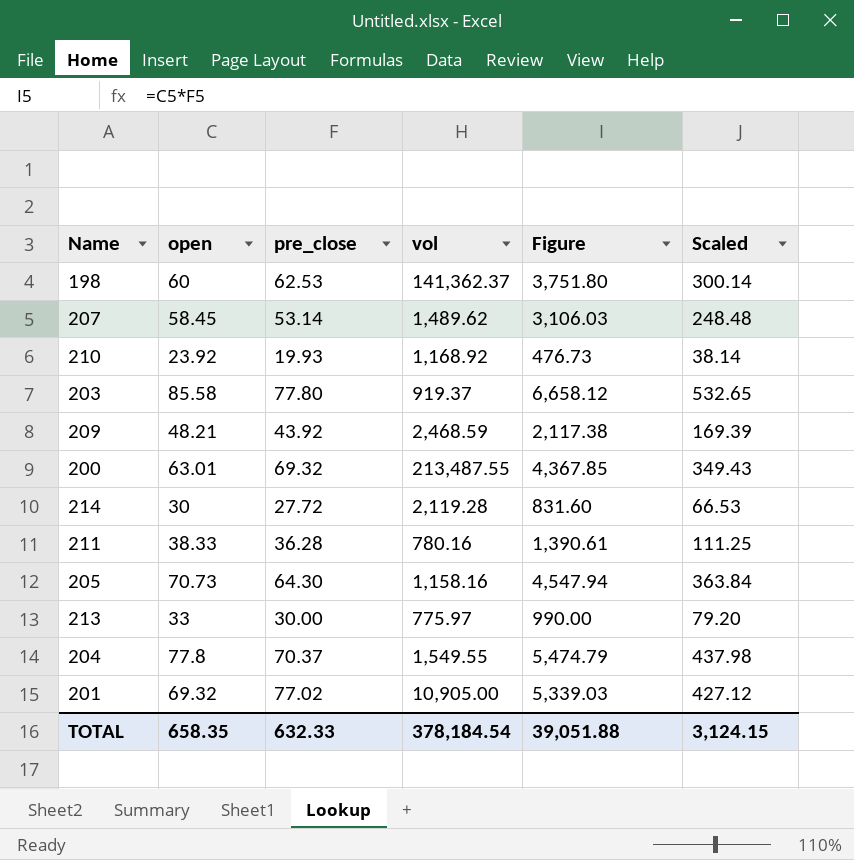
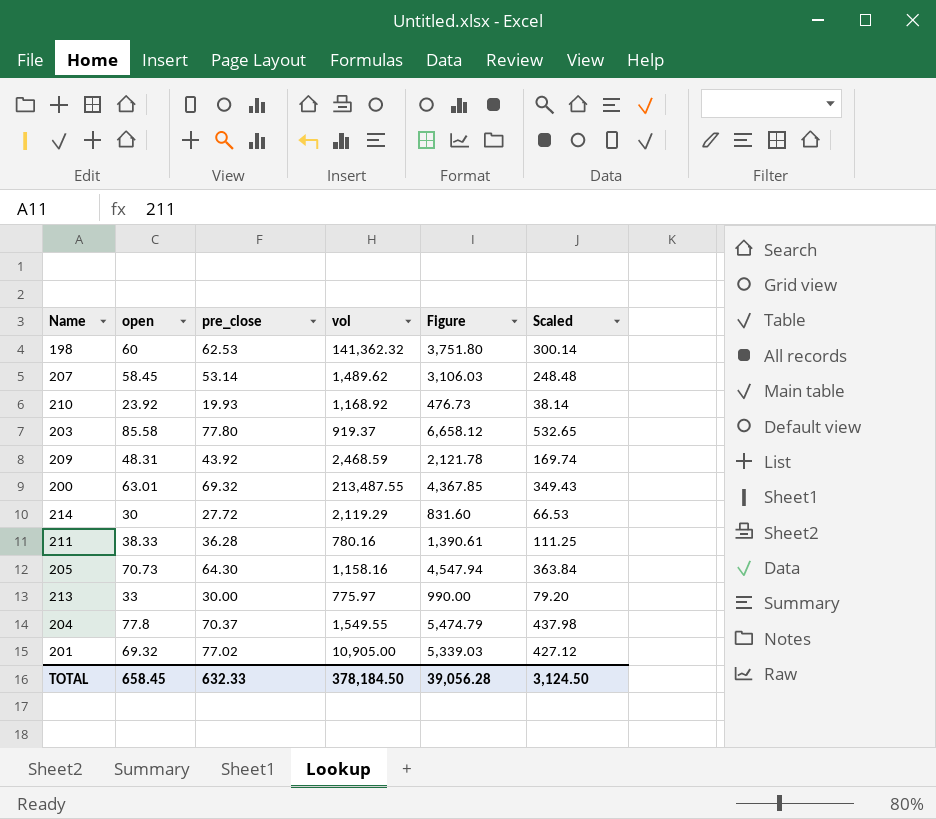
198 | vol: 141,362.37 -> 141,362.32
209 | open: 48.21 -> 48.31
209 | Figure: 2,117.38 -> 2,121.78
209 | Scaled: 169.39 -> 169.74
214 | vol: 2,119.28 -> 2,119.29
TOTAL | open: 658.35 -> 658.45
TOTAL | vol: 378,184.54 -> 378,184.50
TOTAL | Figure: 39,051.88 -> 39,056.28
TOTAL | Scaled: 3,124.15 -> 3,124.50

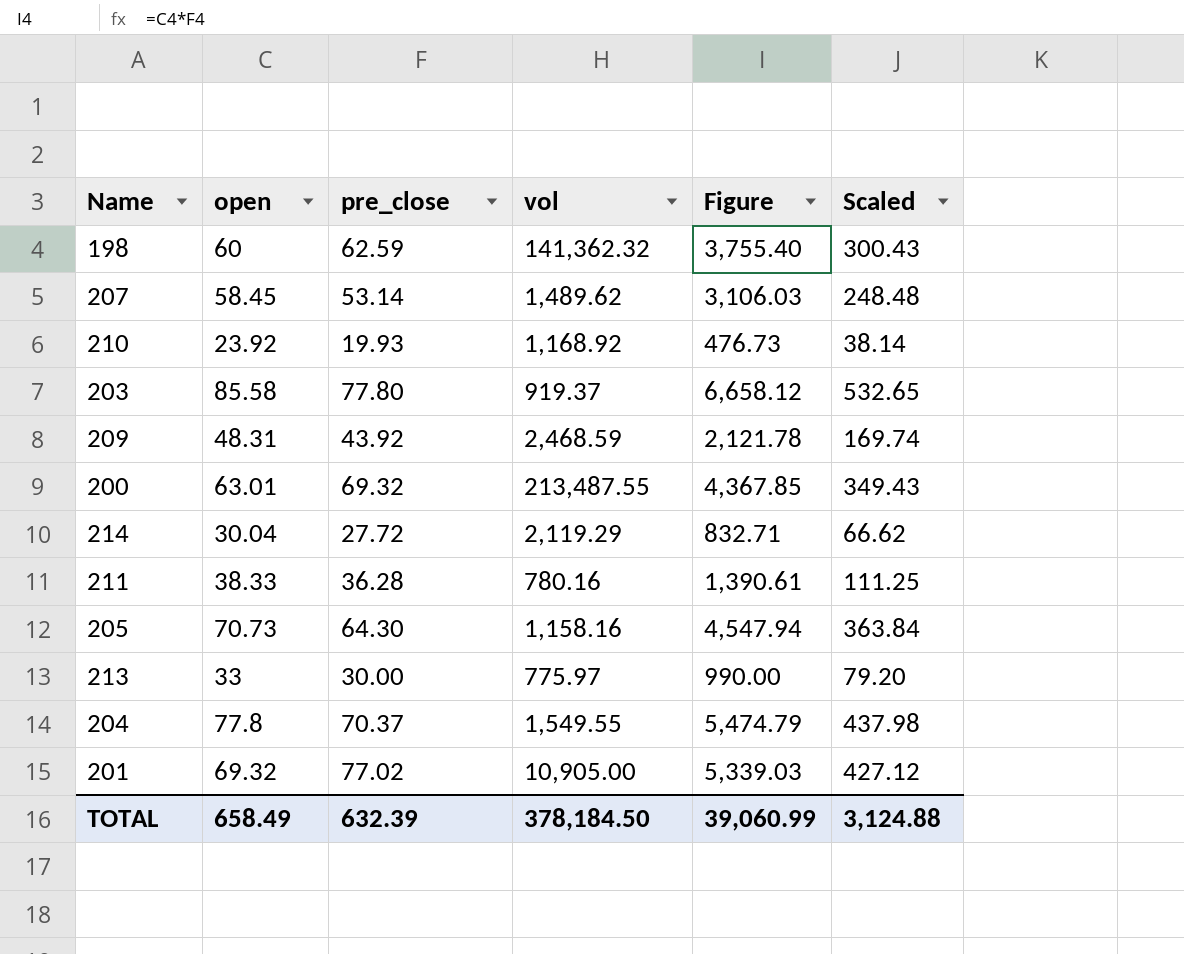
198 | pre_close: 62.53 -> 62.59
198 | Figure: 3,751.80 -> 3,755.40
198 | Scaled: 300.14 -> 300.43
214 | open: 30 -> 30.04
214 | Figure: 831.60 -> 832.71
214 | Scaled: 66.53 -> 66.62
TOTAL | open: 658.45 -> 658.49
TOTAL | pre_close: 632.33 -> 632.39
TOTAL | Figure: 39,056.28 -> 39,060.99
TOTAL | Scaled: 3,124.50 -> 3,124.88

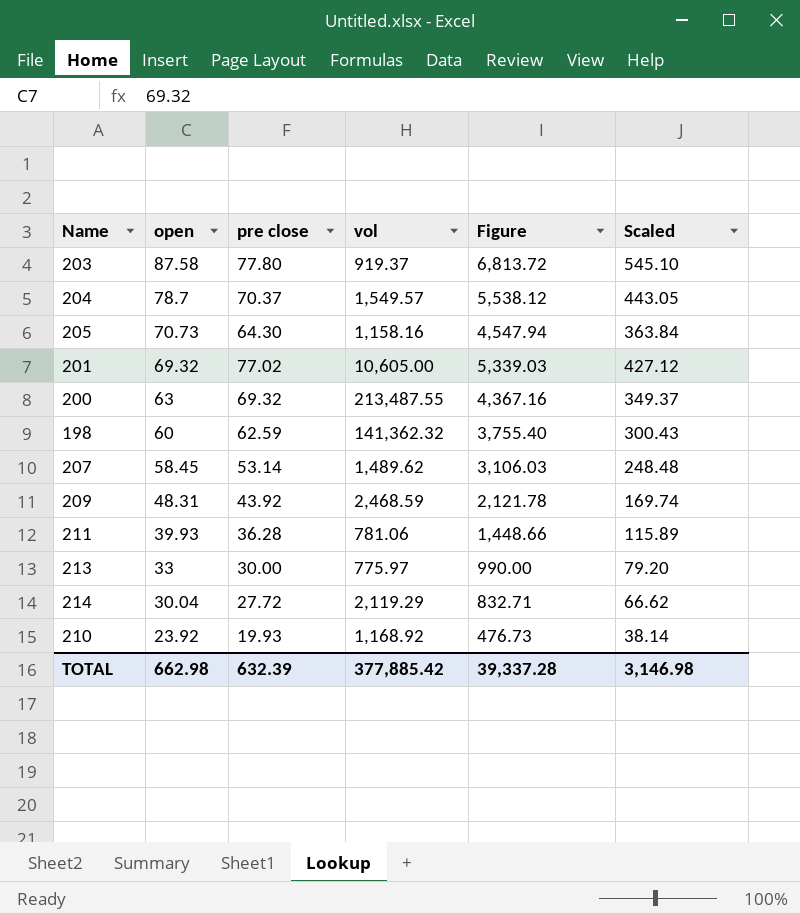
row order: none -> open descending
column name: pre_close -> pre close
203 | open: 85.58 -> 87.58
203 | Figure: 6,658.12 -> 6,813.72
203 | Scaled: 532.65 -> 545.10
204 | open: 77.8 -> 78.7
204 | vol: 1,549.55 -> 1,549.57
204 | Figure: 5,474.79 -> 5,538.12
204 | Scaled: 437.98 -> 443.05
201 | vol: 10,905.00 -> 10,605.00
200 | open: 63.01 -> 63
200 | Figure: 4,367.85 -> 4,367.16
200 | Scaled: 349.43 -> 349.37
211 | open: 38.33 -> 39.93
211 | vol: 780.16 -> 781.06
211 | Figure: 1,390.61 -> 1,448.66
211 | Scaled: 111.25 -> 115.89
TOTAL | open: 658.49 -> 662.98
TOTAL | vol: 378,184.50 -> 377,885.42
TOTAL | Figure: 39,060.99 -> 39,337.28
TOTAL | Scaled: 3,124.88 -> 3,146.98

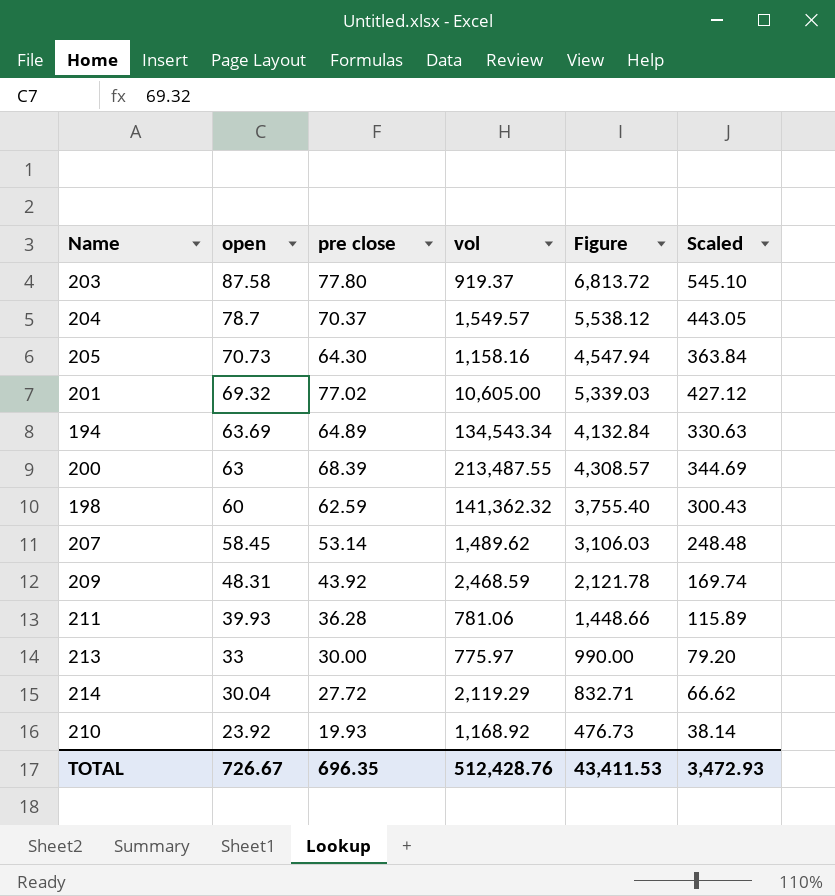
row 194: none -> 63.69 | 64.89 | 134,543.34 | 4,132.84 | 330.63
200 | pre close: 69.32 -> 68.39
200 | Figure: 4,367.16 -> 4,308.57
200 | Scaled: 349.37 -> 344.69
TOTAL | open: 662.98 -> 726.67
TOTAL | pre close: 632.39 -> 696.35
TOTAL | vol: 377,885.42 -> 512,428.76
TOTAL | Figure: 39,337.28 -> 43,411.53
TOTAL | Scaled: 3,146.98 -> 3,472.93

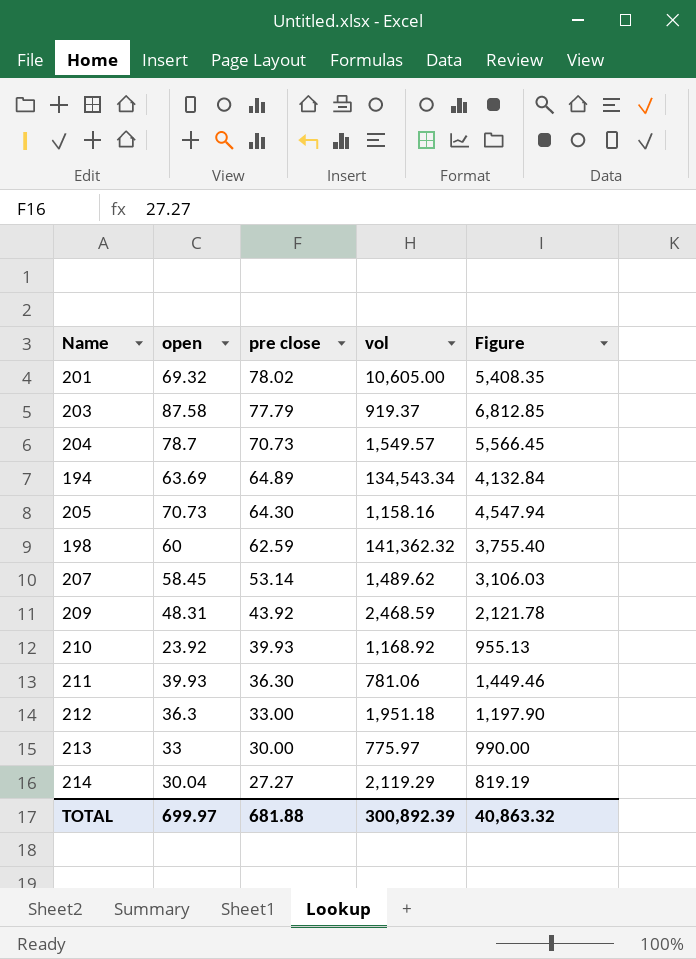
row order: open descending -> pre close descending
column Scaled | formula: [Figure] * 0.08 -> none
row 200: 63 | 68.39 | 213,487.55 | 4,308.57 | 344.69 -> none
201 | pre close: 77.02 -> 78.02
201 | Figure: 5,339.03 -> 5,408.35
203 | pre close: 77.80 -> 77.79
203 | Figure: 6,813.72 -> 6,812.85
204 | pre close: 70.37 -> 70.73
204 | Figure: 5,538.12 -> 5,566.45
210 | pre close: 19.93 -> 39.93
210 | Figure: 476.73 -> 955.13
211 | pre close: 36.28 -> 36.30
211 | Figure: 1,448.66 -> 1,449.46
row 212: none -> 36.3 | 33.00 | 1,951.18 | 1,197.90
214 | pre close: 27.72 -> 27.27
214 | Figure: 832.71 -> 819.19
TOTAL | open: 726.67 -> 699.97
TOTAL | pre close: 696.35 -> 681.88
TOTAL | vol: 512,428.76 -> 300,892.39
TOTAL | Figure: 43,411.53 -> 40,863.32

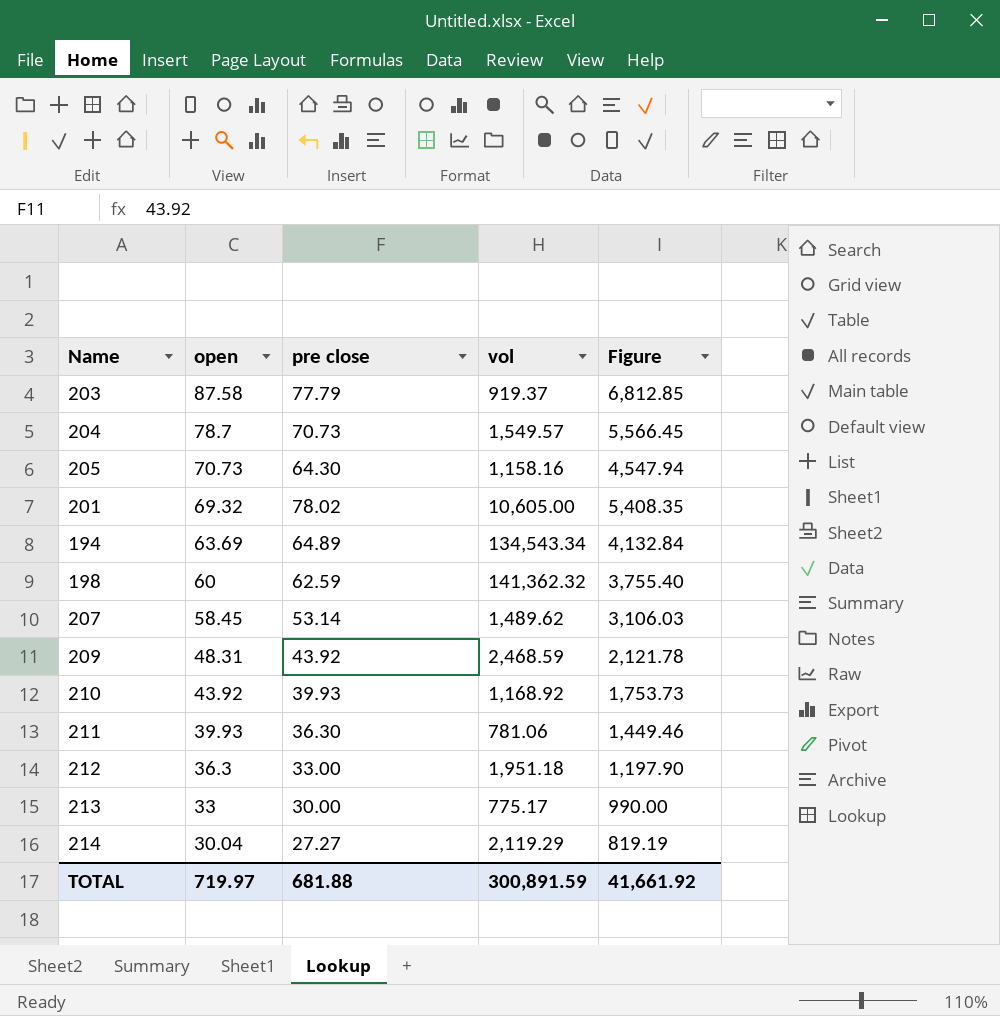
row order: pre close descending -> open descending
210 | open: 23.92 -> 43.92
210 | Figure: 955.13 -> 1,753.73
213 | vol: 775.97 -> 775.17
TOTAL | open: 699.97 -> 719.97
TOTAL | vol: 300,892.39 -> 300,891.59
TOTAL | Figure: 40,863.32 -> 41,661.92

